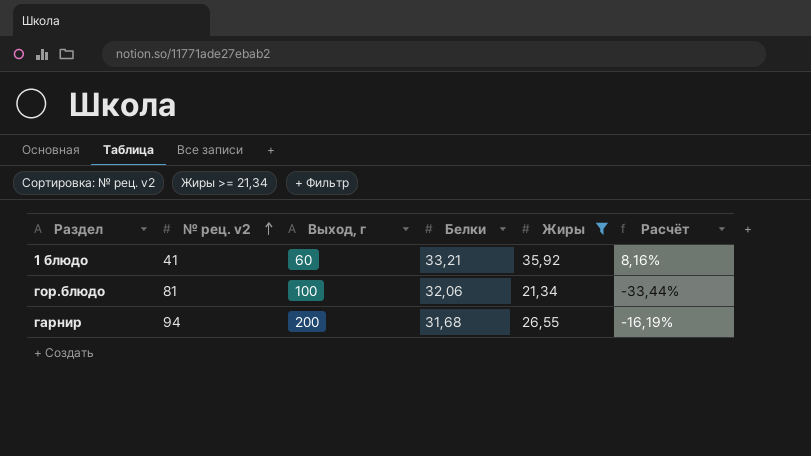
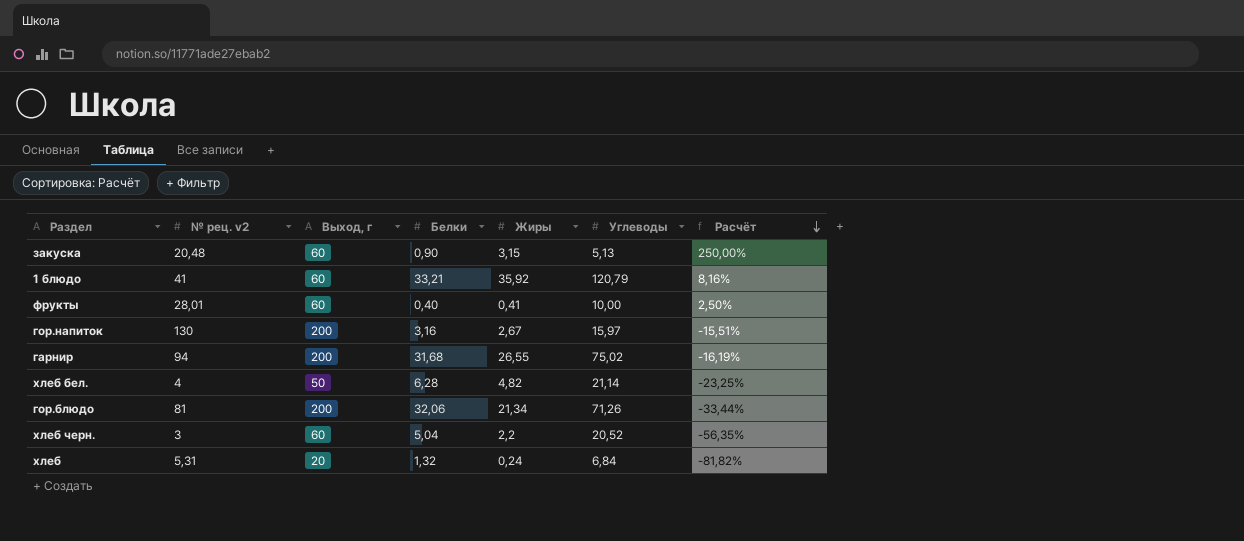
filter: Жиры >= 21,34 -> none
row order: № рец. v2 ascending -> Расчёт descending
column Углеводы | position: none -> 6
гор.блюдо | Выход, г: 100 -> 200

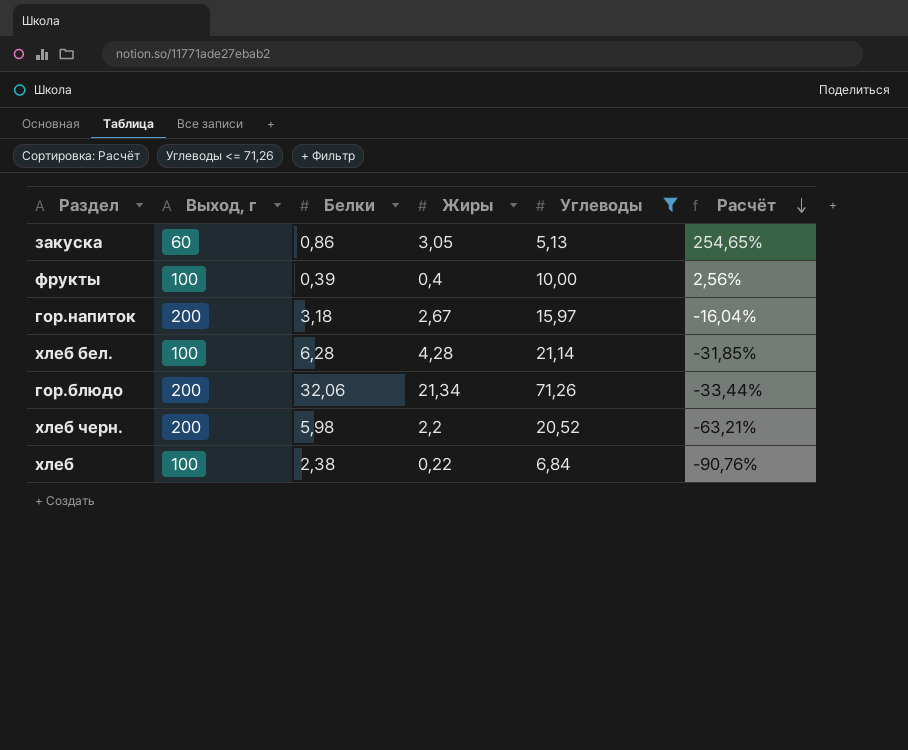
filter: none -> Углеводы <= 71,26
column № рец. v2 | position: 2 -> none
закуска | Белки: 0,90 -> 0,86
закуска | Жиры: 3,15 -> 3,05
закуска | Расчёт: 250,00% -> 254,65%
фрукты | Выход, г: 60 -> 100
фрукты | Белки: 0,40 -> 0,39
фрукты | Жиры: 0,41 -> 0,4
фрукты | Расчёт: 2,50% -> 2,56%
гор.напиток | Белки: 3,16 -> 3,18
гор.напиток | Расчёт: -15,51% -> -16,04%
хлеб бел. | Выход, г: 50 -> 100
хлеб бел. | Жиры: 4,82 -> 4,28
хлеб бел. | Расчёт: -23,25% -> -31,85%
хлеб черн. | Выход, г: 60 -> 200
хлеб черн. | Белки: 5,04 -> 5,98
хлеб черн. | Расчёт: -56,35% -> -63,21%
хлеб | Выход, г: 20 -> 100
хлеб | Белки: 1,32 -> 2,38
хлеб | Жиры: 0,24 -> 0,22
хлеб | Расчёт: -81,82% -> -90,76%

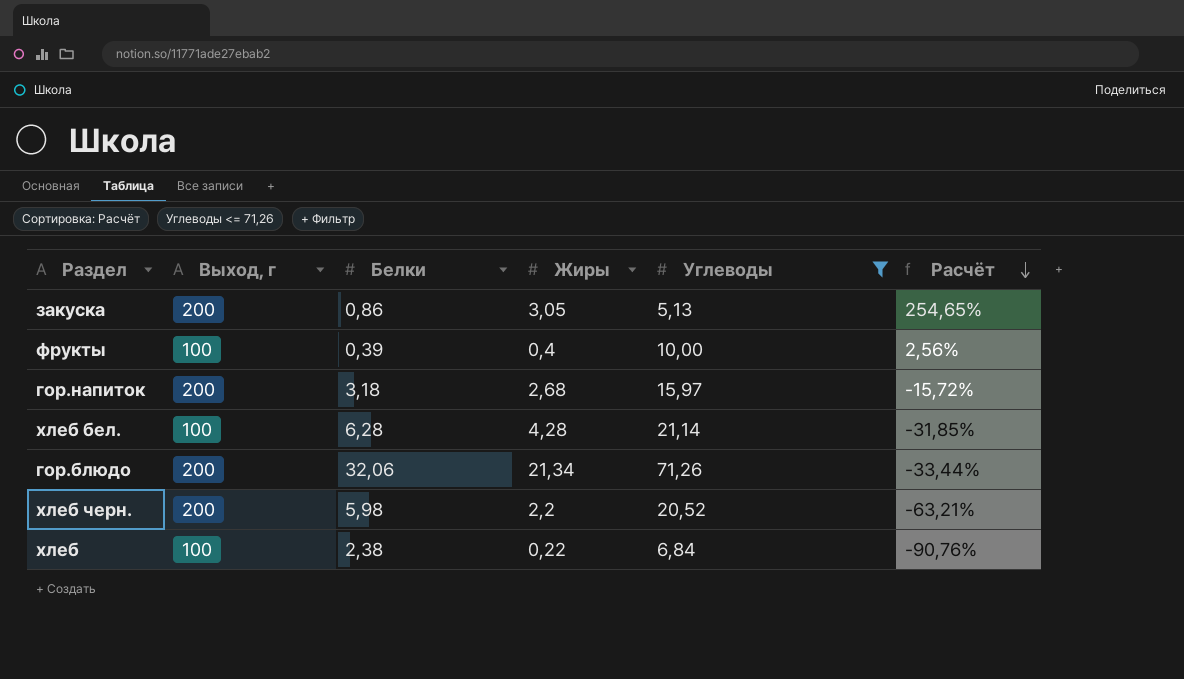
закуска | Выход, г: 60 -> 200
гор.напиток | Жиры: 2,67 -> 2,68
гор.напиток | Расчёт: -16,04% -> -15,72%

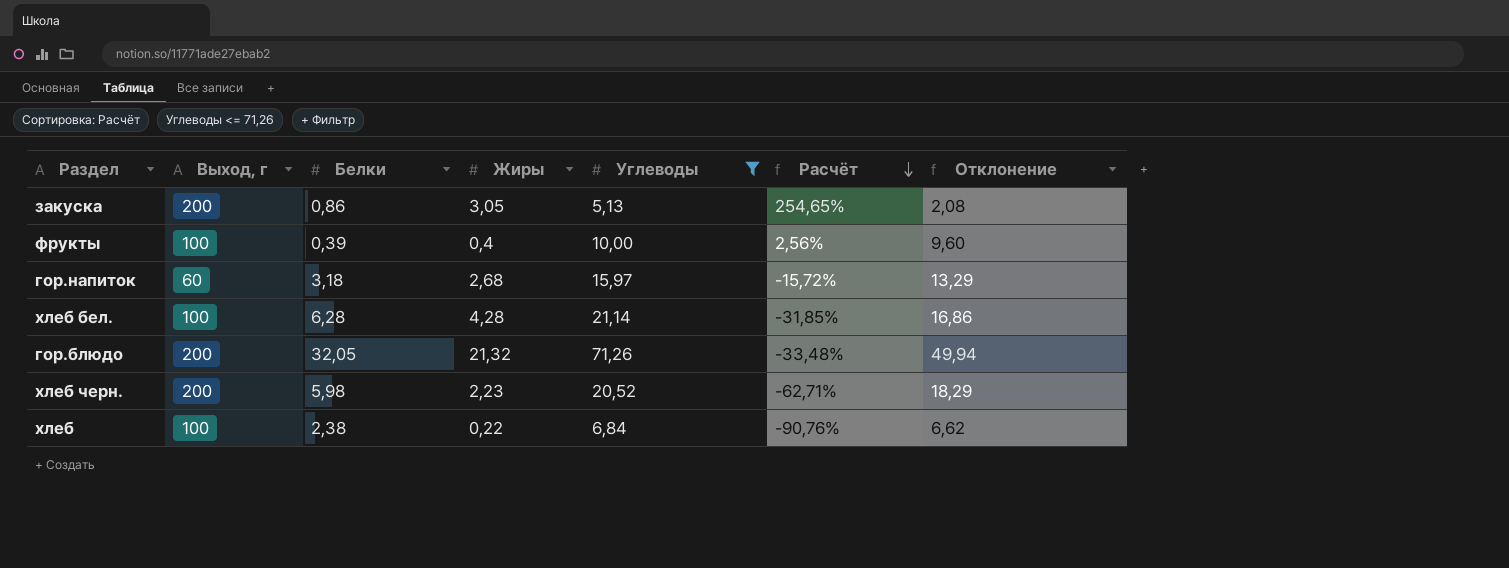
column Отклонение | formula: none -> [Углеводы] - [Жиры]
гор.напиток | Выход, г: 200 -> 60
гор.блюдо | Белки: 32,06 -> 32,05
гор.блюдо | Жиры: 21,34 -> 21,32
гор.блюдо | Расчёт: -33,44% -> -33,48%
хлеб черн. | Жиры: 2,2 -> 2,23
хлеб черн. | Расчёт: -63,21% -> -62,71%

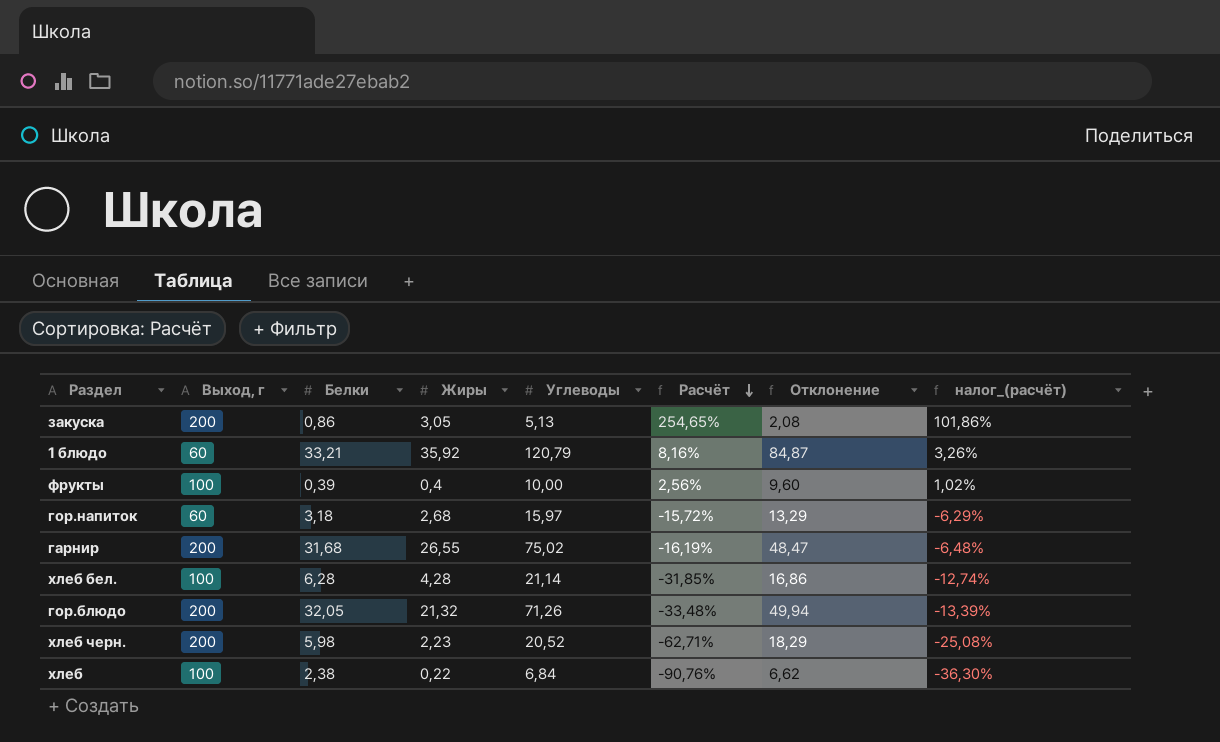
filter: Углеводы <= 71,26 -> none
column налог_(расчёт) | formula: none -> [Расчёт] * 0,4

